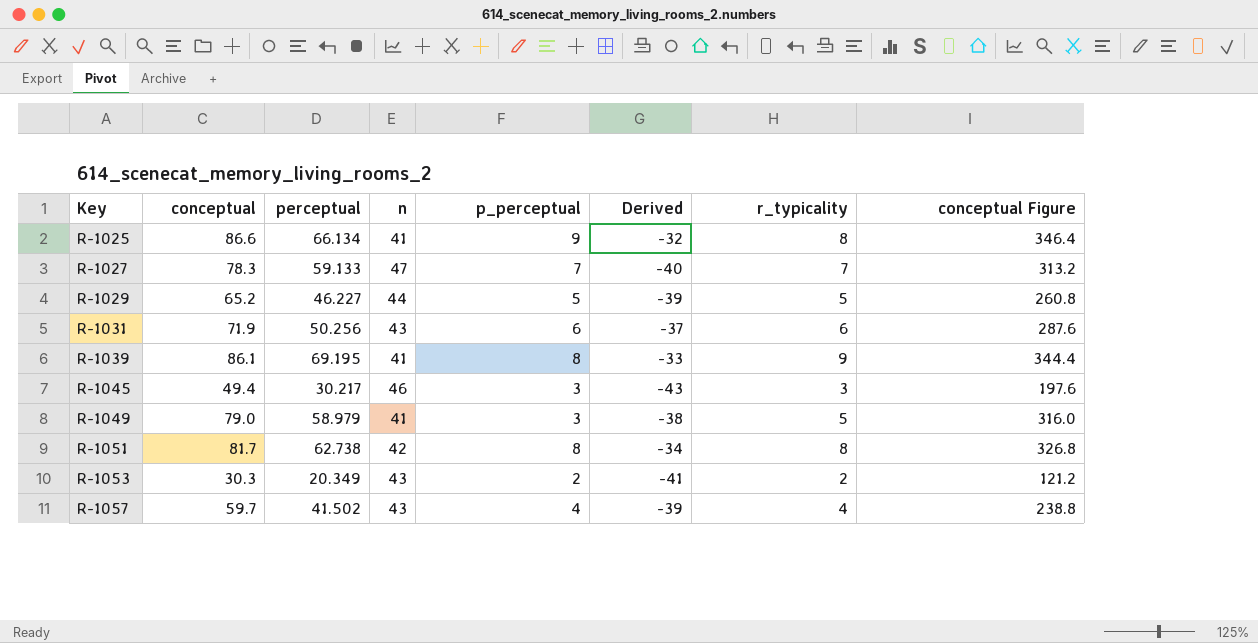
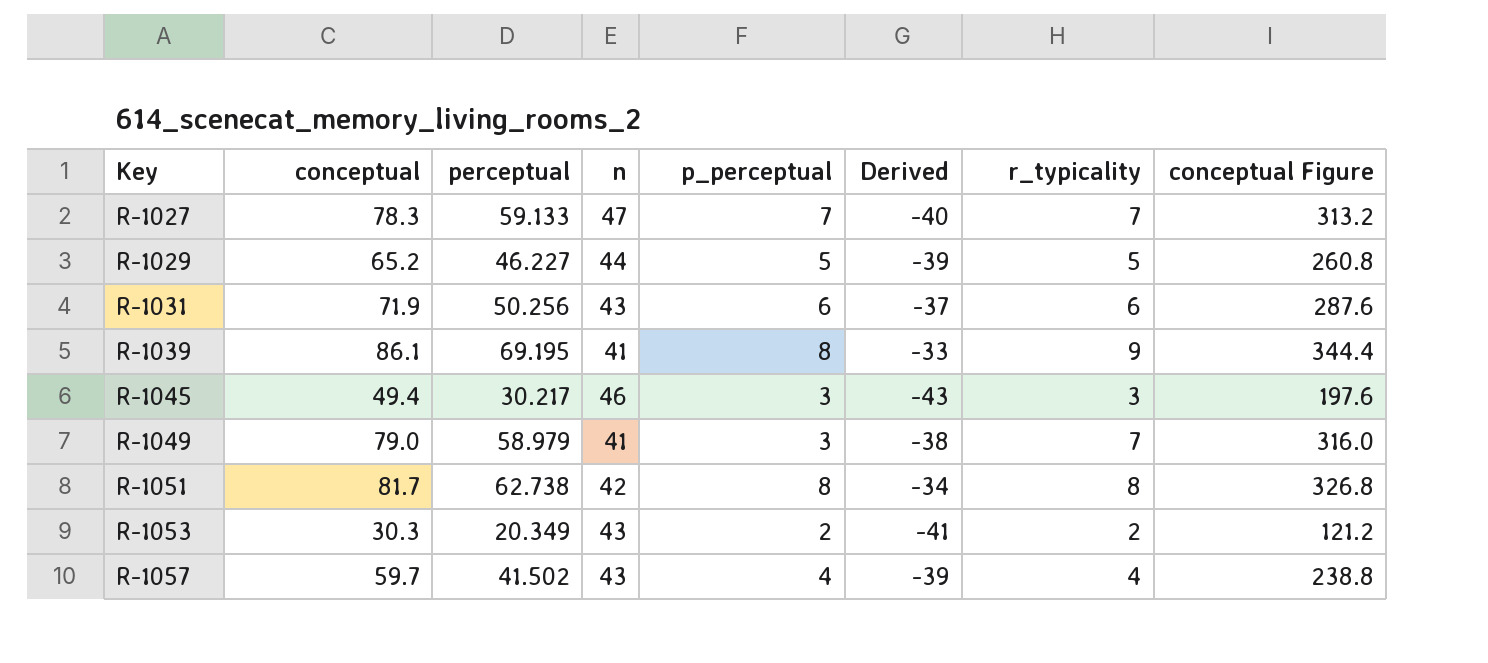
row R-1025: 86.6 | 66.134 | 41 | 9 | -32 | 8 | 346.4 -> none
R-1049 | r_typicality: 5 -> 7

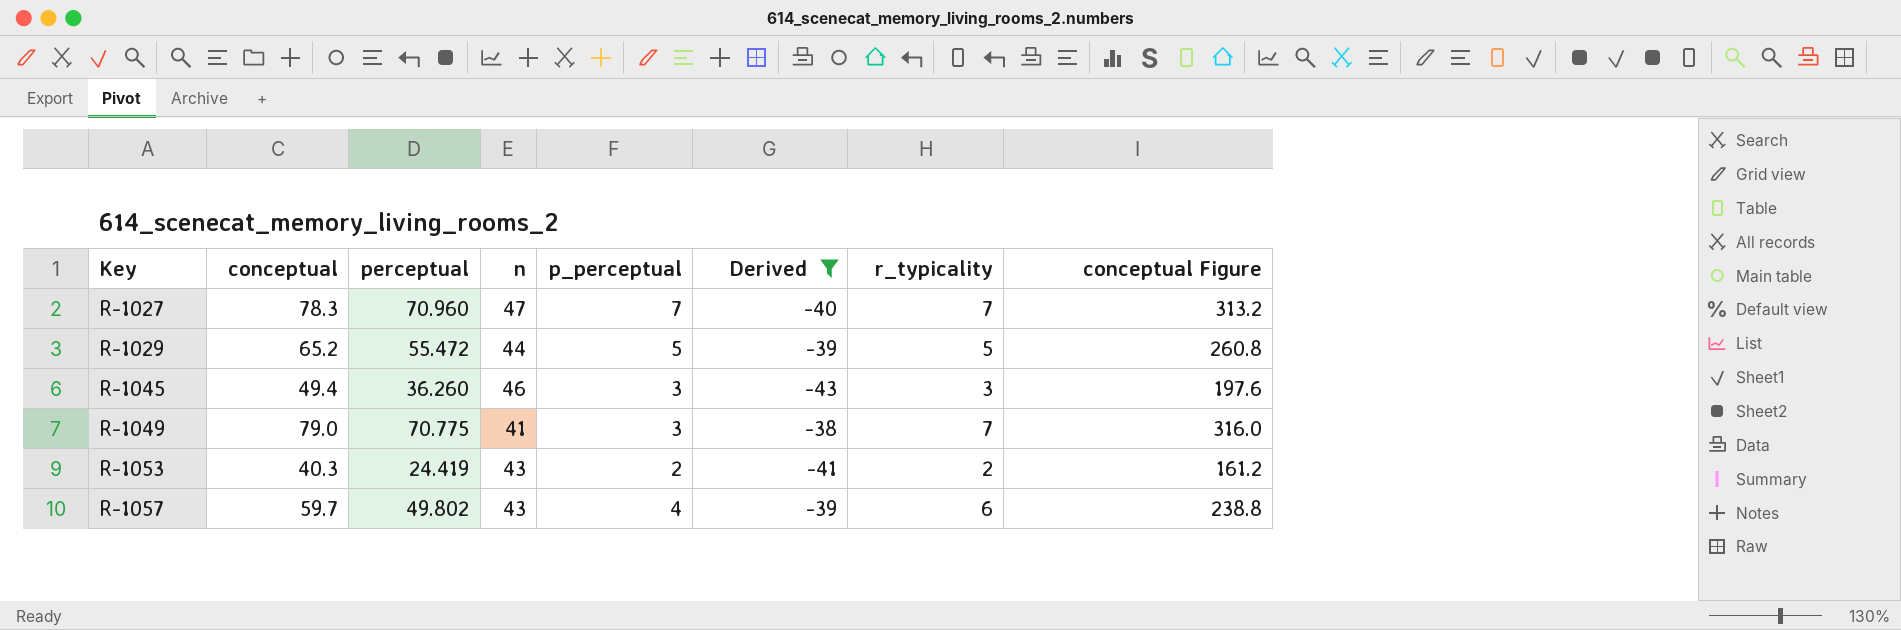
filter: none -> Derived <= -38
R-1027 | perceptual: 59.133 -> 70.960
R-1029 | perceptual: 46.227 -> 55.472
R-1045 | perceptual: 30.217 -> 36.260
R-1049 | perceptual: 58.979 -> 70.775
R-1053 | conceptual: 30.3 -> 40.3
R-1053 | perceptual: 20.349 -> 24.419
R-1053 | conceptual Figure: 121.2 -> 161.2
R-1057 | perceptual: 41.502 -> 49.802
R-1057 | r_typicality: 4 -> 6

